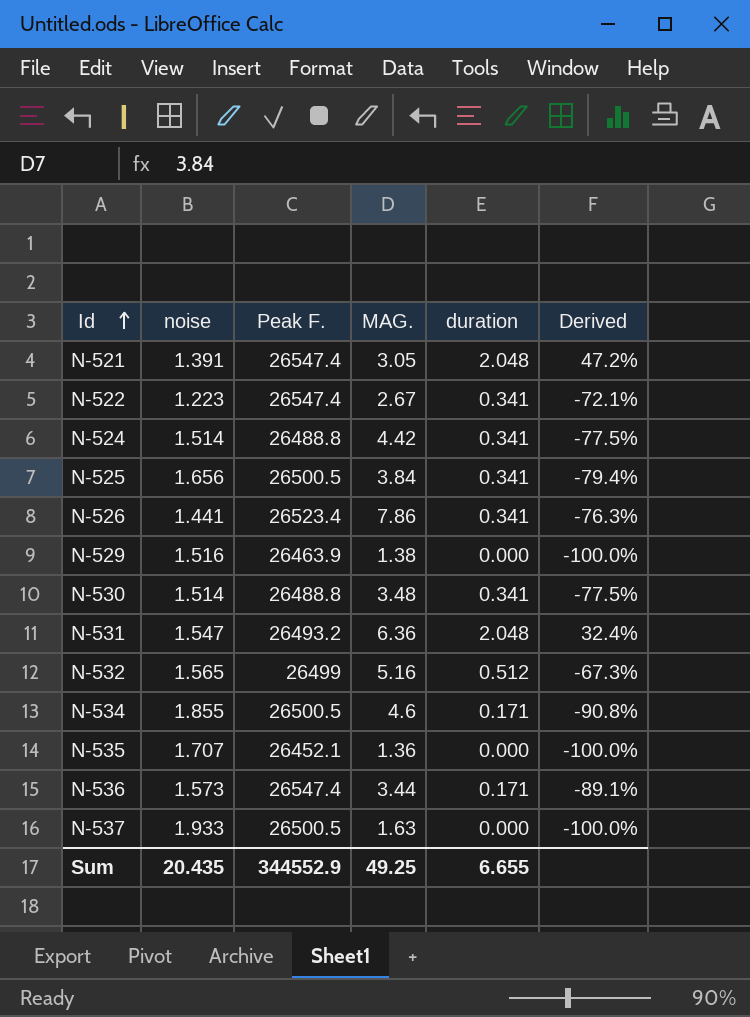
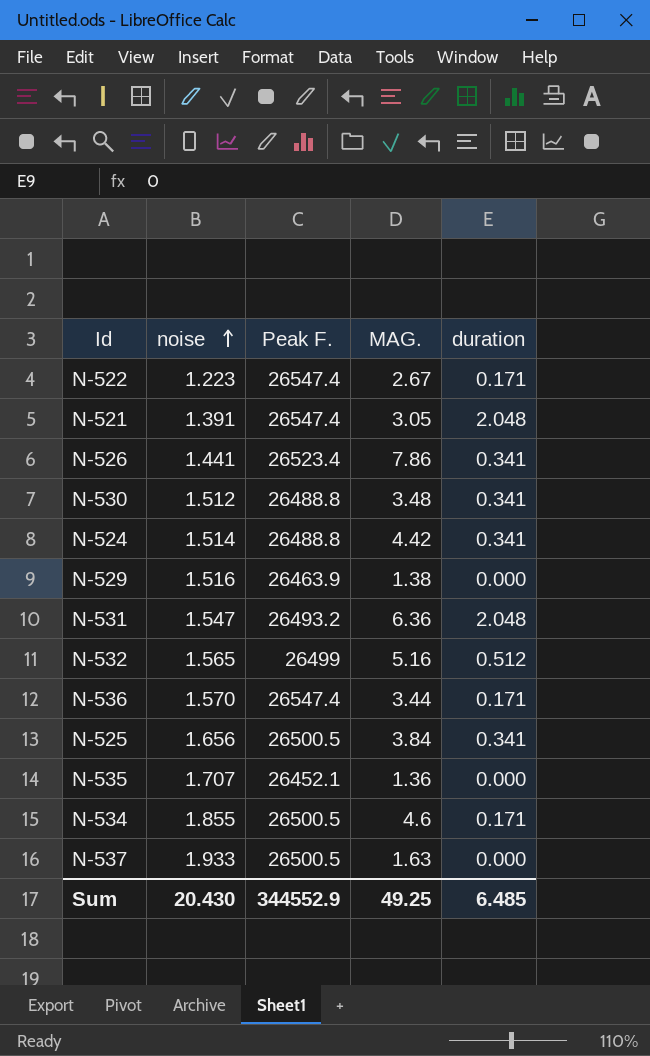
row order: Id ascending -> noise ascending
column Derived | formula: ([duration] - [noise]) / [noise] -> none
N-522 | duration: 0.341 -> 0.171
N-530 | noise: 1.514 -> 1.512
N-536 | noise: 1.573 -> 1.570
Sum | noise: 20.435 -> 20.430
Sum | duration: 6.655 -> 6.485

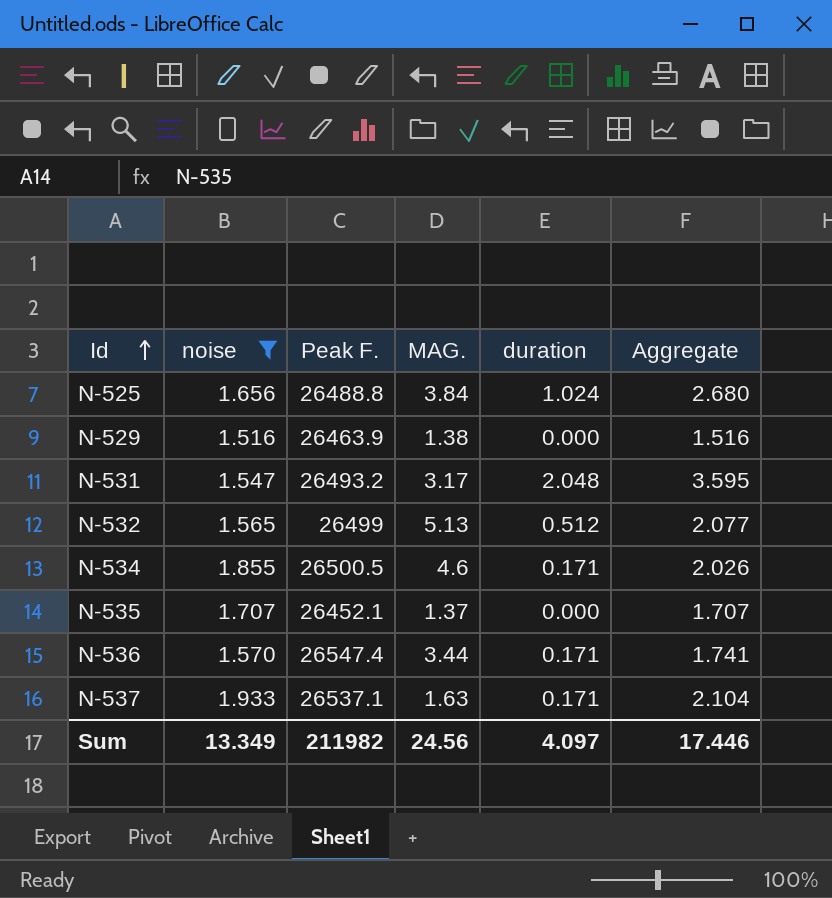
filter: none -> noise >= 1.516
row order: noise ascending -> Id ascending
column Aggregate | formula: none -> [noise] + [duration]
N-525 | Peak F.: 26500.5 -> 26488.8
N-525 | duration: 0.341 -> 1.024
N-531 | MAG.: 6.36 -> 3.17
N-532 | MAG.: 5.16 -> 5.13
N-535 | MAG.: 1.36 -> 1.37
N-537 | Peak F.: 26500.5 -> 26537.1
N-537 | duration: 0.000 -> 0.171
Sum | noise: 20.430 -> 13.349
Sum | Peak F.: 344552.9 -> 211982
Sum | MAG.: 49.25 -> 24.56
Sum | duration: 6.485 -> 4.097

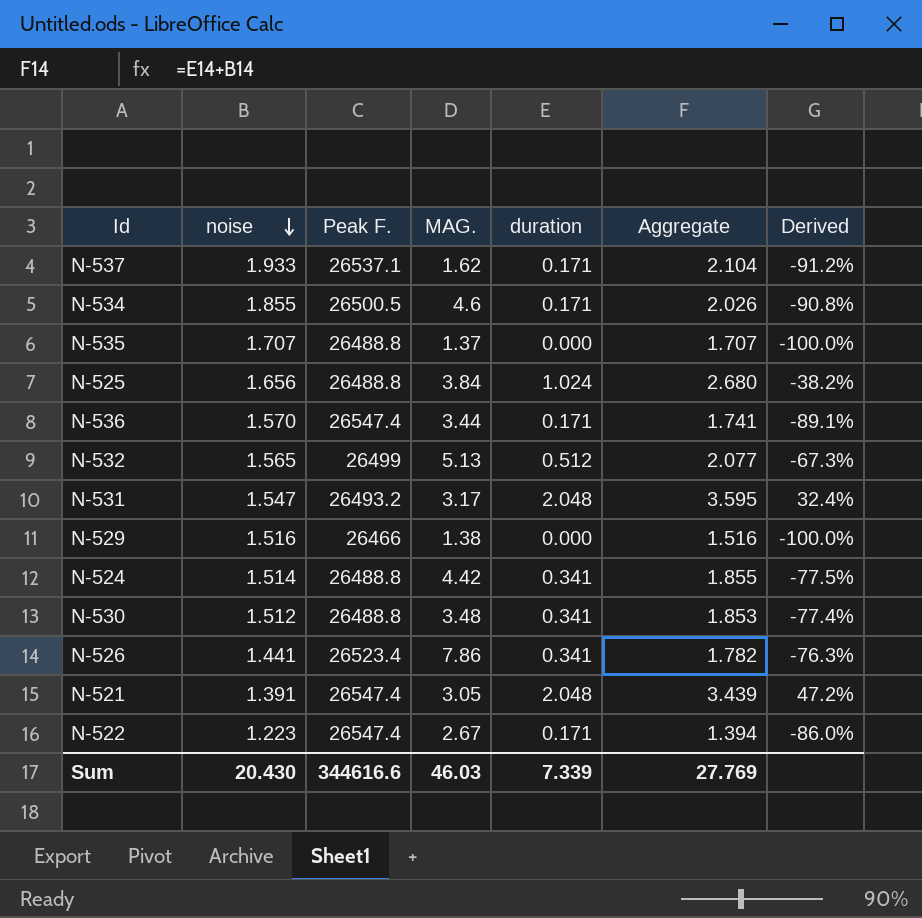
filter: noise >= 1.516 -> none
row order: Id ascending -> noise descending
column Derived | formula: none -> ([duration] - [noise]) / [noise]
N-537 | MAG.: 1.63 -> 1.62
N-535 | Peak F.: 26452.1 -> 26488.8
N-529 | Peak F.: 26463.9 -> 26466
Sum | noise: 13.349 -> 20.430
Sum | Peak F.: 211982 -> 344616.6
Sum | MAG.: 24.56 -> 46.03
Sum | duration: 4.097 -> 7.339
Sum | Aggregate: 17.446 -> 27.769

